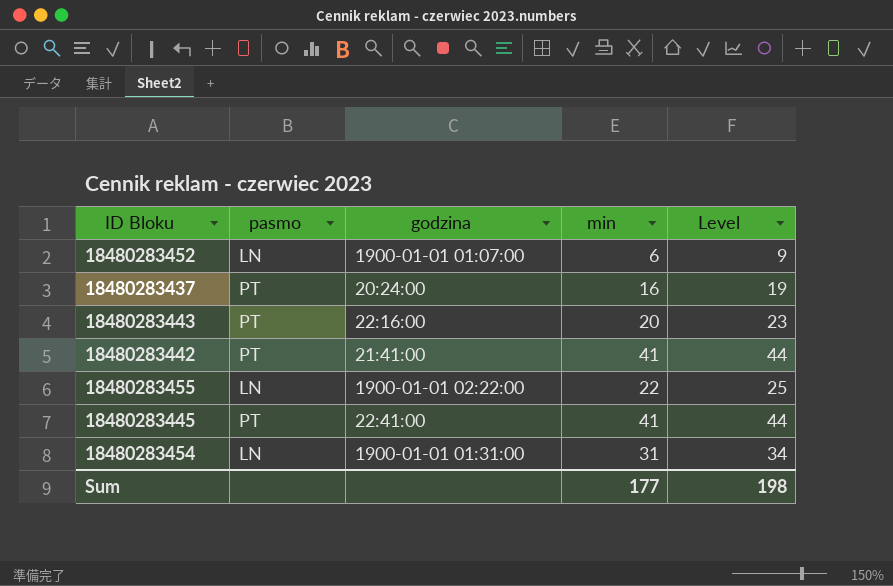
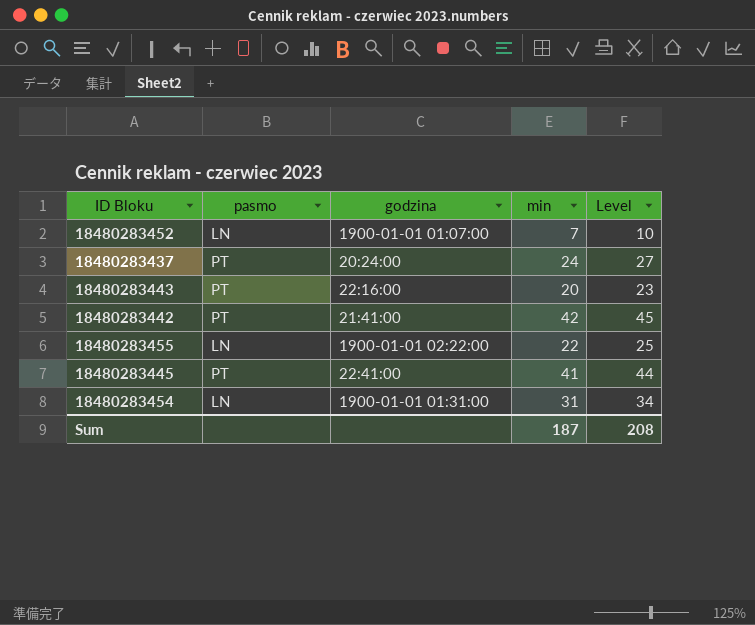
18480283452 | min: 6 -> 7
18480283452 | Level: 9 -> 10
18480283437 | min: 16 -> 24
18480283437 | Level: 19 -> 27
18480283442 | min: 41 -> 42
18480283442 | Level: 44 -> 45
Sum | min: 177 -> 187
Sum | Level: 198 -> 208

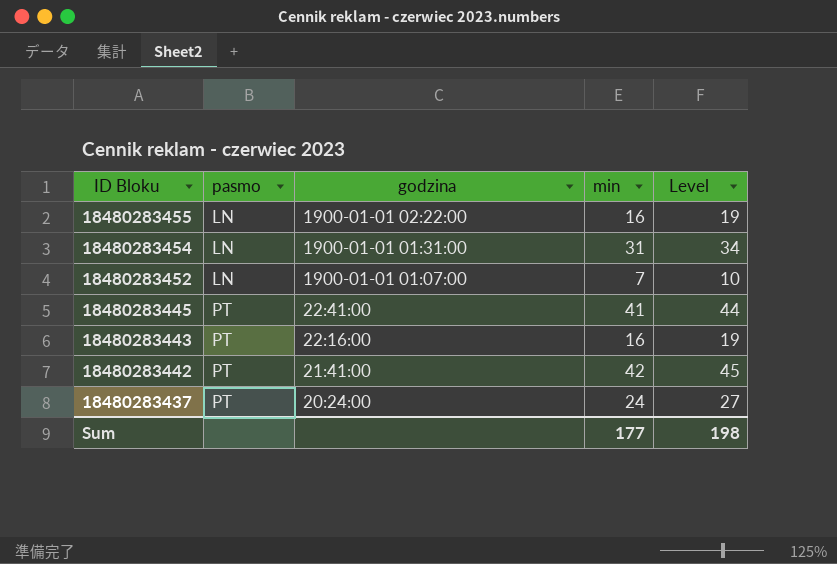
row order: none -> ID Bloku descending
18480283455 | min: 22 -> 16
18480283455 | Level: 25 -> 19
18480283443 | min: 20 -> 16
18480283443 | Level: 23 -> 19
Sum | min: 187 -> 177
Sum | Level: 208 -> 198

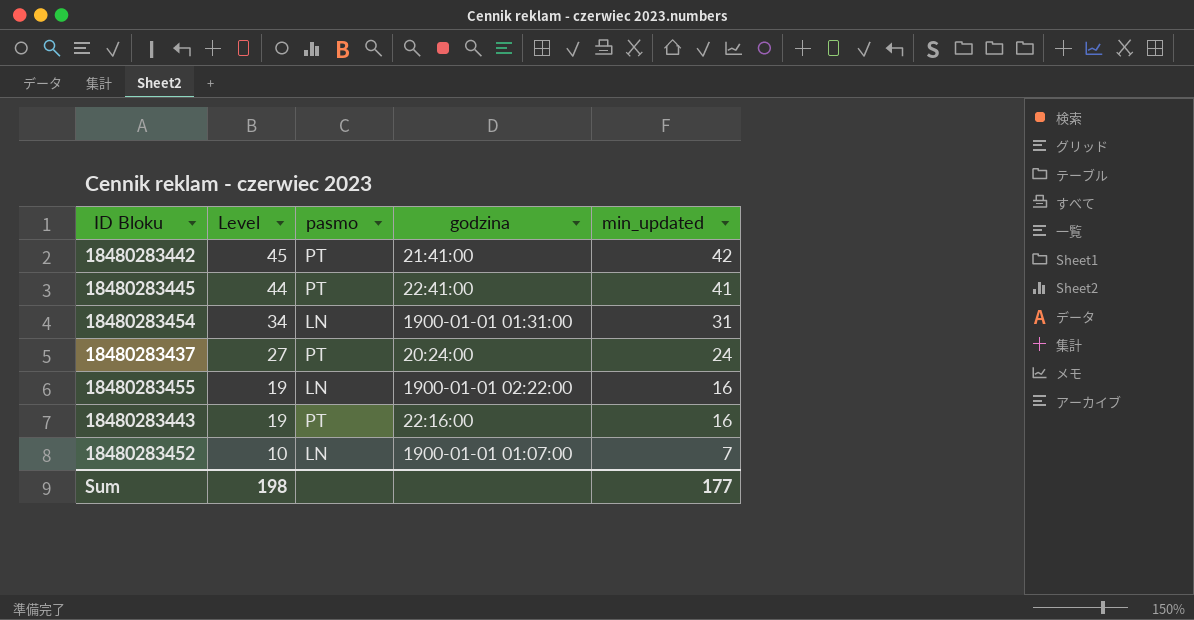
row order: ID Bloku descending -> Level descending
column Level | position: 5 -> 2
column name: min -> min_updated

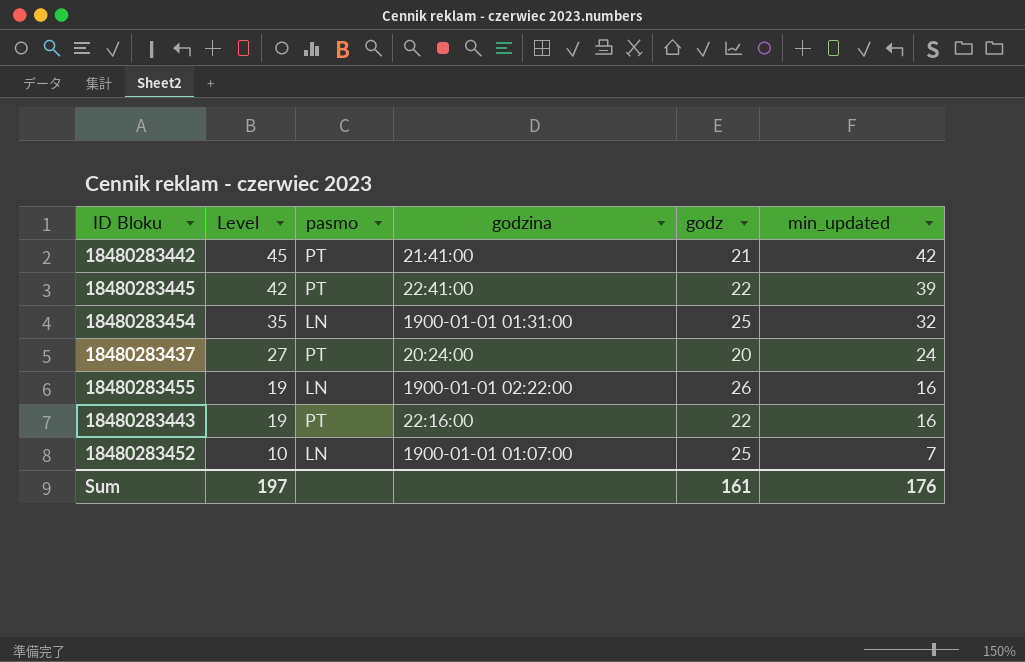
column godz | position: none -> 5
18480283445 | Level: 44 -> 42
18480283445 | min_updated: 41 -> 39
18480283454 | Level: 34 -> 35
18480283454 | min_updated: 31 -> 32
Sum | Level: 198 -> 197
Sum | min_updated: 177 -> 176

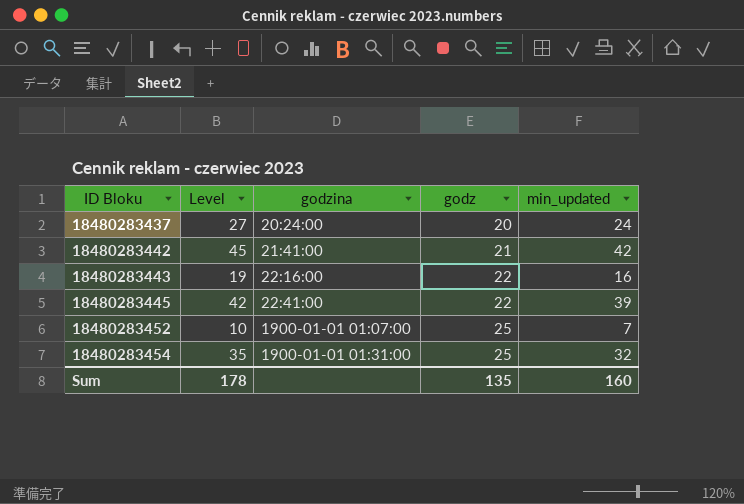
row order: Level descending -> ID Bloku ascending
column pasmo | position: 3 -> none
row 18480283455: 19 | LN | 1900-01-01 02:22:00 | 26 | 16 -> none
Sum | Level: 197 -> 178
Sum | godz: 161 -> 135
Sum | min_updated: 176 -> 160

